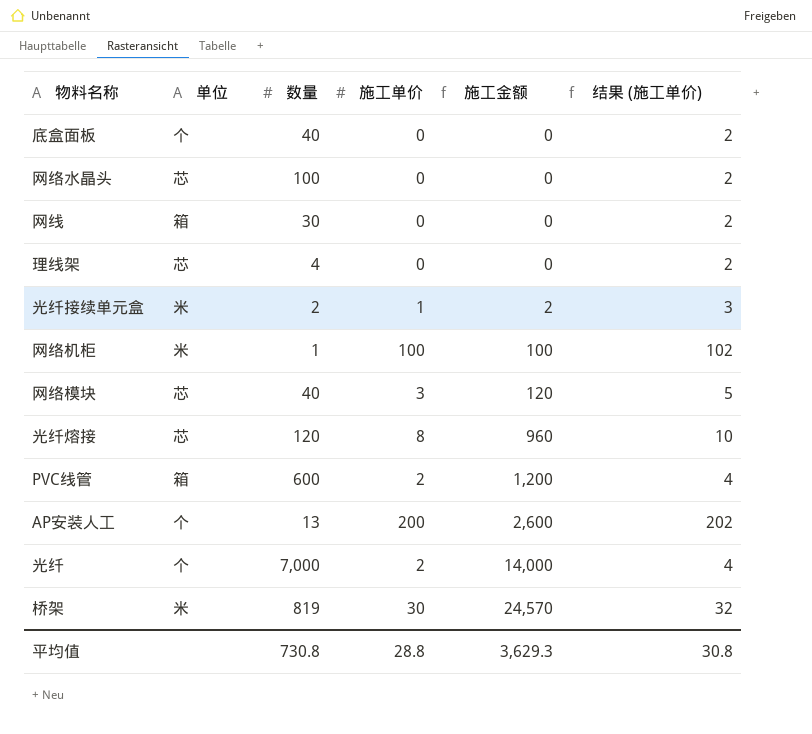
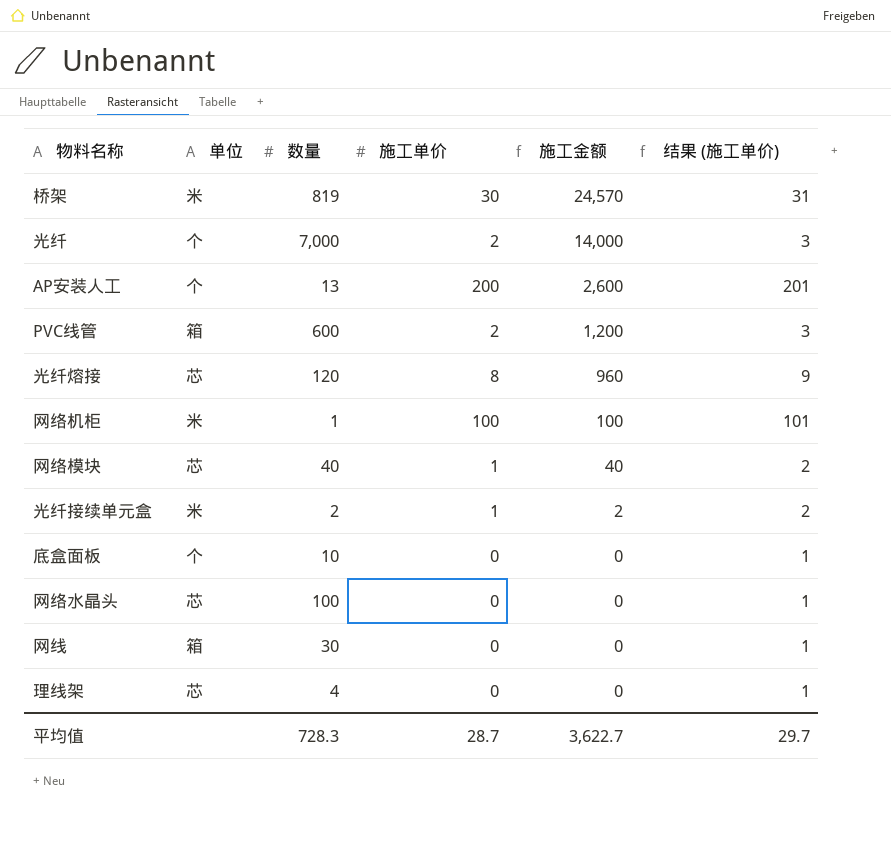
row order: 施工金额 ascending -> 施工金额 descending
column 结果 (施工单价) | formula: [施工单价] + 2 -> [施工单价] + 1
网络模块 | 施工单价: 3 -> 1
网络模块 | 施工金额: 120 -> 40
底盒面板 | 数量: 40 -> 10
平均值 | 数量: 730.8 -> 728.3
平均值 | 施工单价: 28.8 -> 28.7
平均值 | 施工金额: 3,629.3 -> 3,622.7
平均值 | 结果 (施工单价): 30.8 -> 29.7

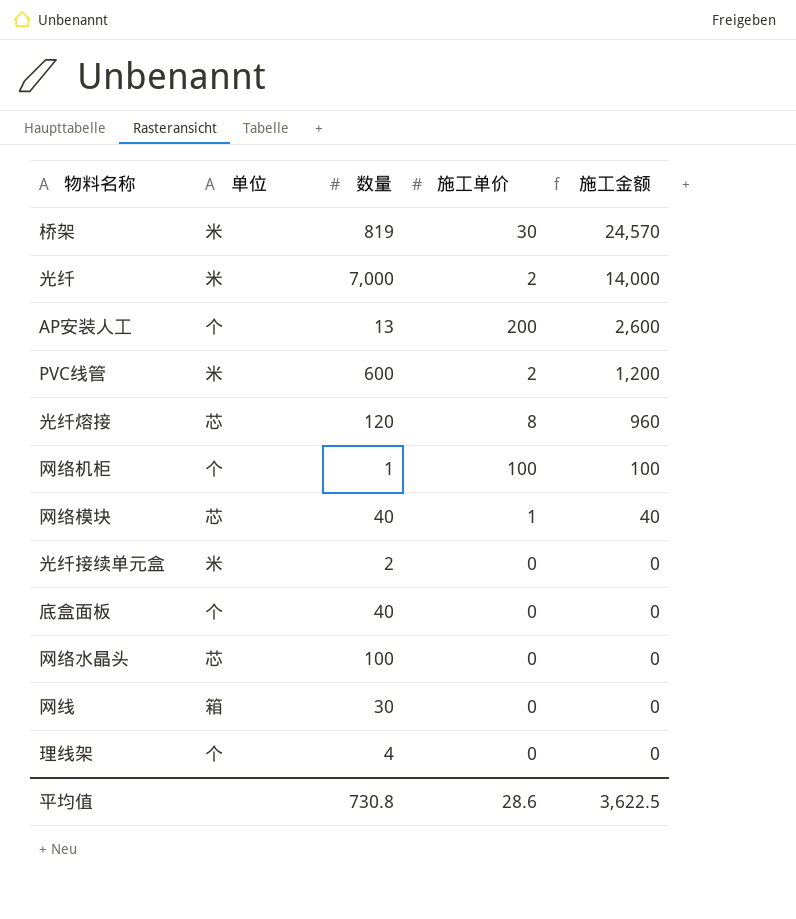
column 结果 (施工单价) | formula: [施工单价] + 1 -> none
光纤 | 单位: 个 -> 米
PVC线管 | 单位: 箱 -> 米
网络机柜 | 单位: 米 -> 个
光纤接续单元盒 | 施工单价: 1 -> 0
光纤接续单元盒 | 施工金额: 2 -> 0
底盒面板 | 数量: 10 -> 40
理线架 | 单位: 芯 -> 个
平均值 | 数量: 728.3 -> 730.8
平均值 | 施工单价: 28.7 -> 28.6
平均值 | 施工金额: 3,622.7 -> 3,622.5

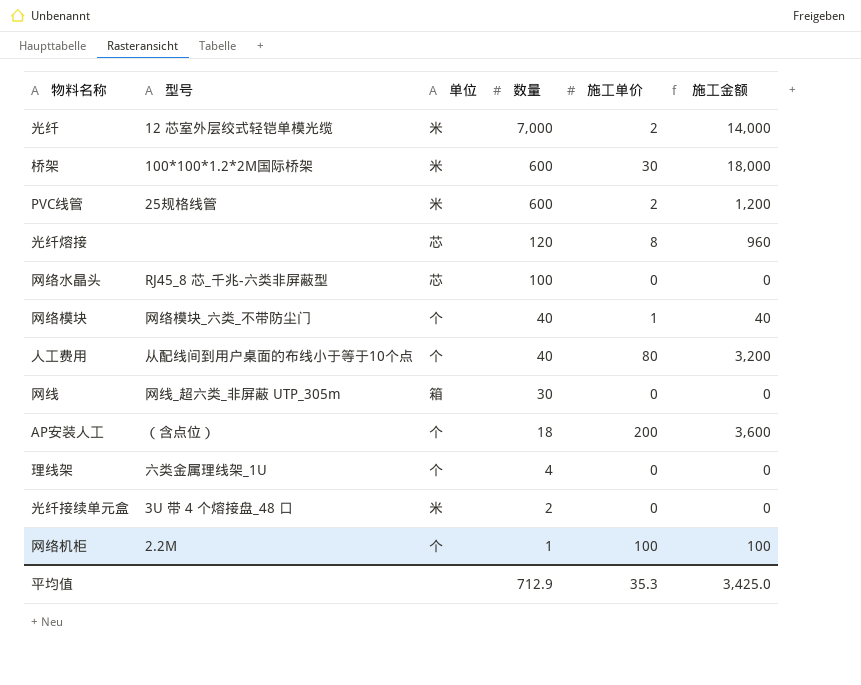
row order: 施工金额 descending -> 数量 descending
column 型号 | position: none -> 2
row 底盒面板: 个 | 40 | 0 | 0 -> none
桥架 | 数量: 819 -> 600
桥架 | 施工金额: 24,570 -> 18,000
网络模块 | 单位: 芯 -> 个
row 人工费用: none -> 从配线间到用户桌面的布线小于等于10个点 | 个 | 40 | 80 | 3,200
AP安装人工 | 数量: 13 -> 18
AP安装人工 | 施工金额: 2,600 -> 3,600
平均值 | 数量: 730.8 -> 712.9
平均值 | 施工单价: 28.6 -> 35.3
平均值 | 施工金额: 3,622.5 -> 3,425.0

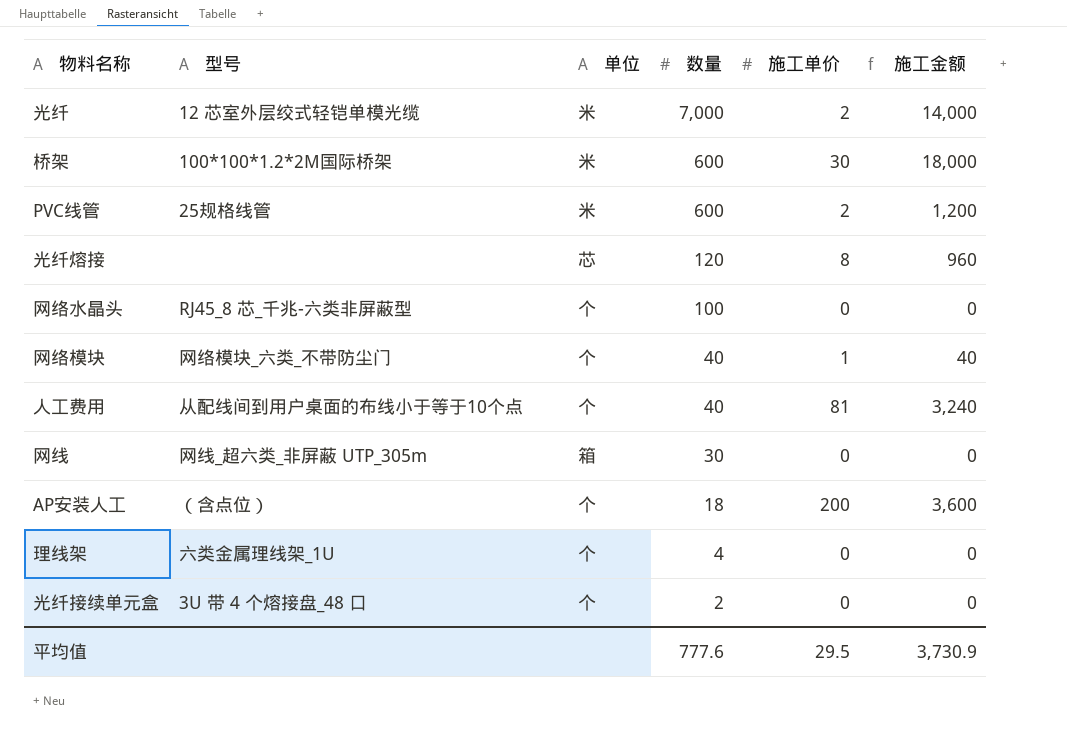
row 网络机柜: 2.2M | 个 | 1 | 100 | 100 -> none
网络水晶头 | 单位: 芯 -> 个
人工费用 | 施工单价: 80 -> 81
人工费用 | 施工金额: 3,200 -> 3,240
光纤接续单元盒 | 单位: 米 -> 个
平均值 | 数量: 712.9 -> 777.6
平均值 | 施工单价: 35.3 -> 29.5
平均值 | 施工金额: 3,425.0 -> 3,730.9

